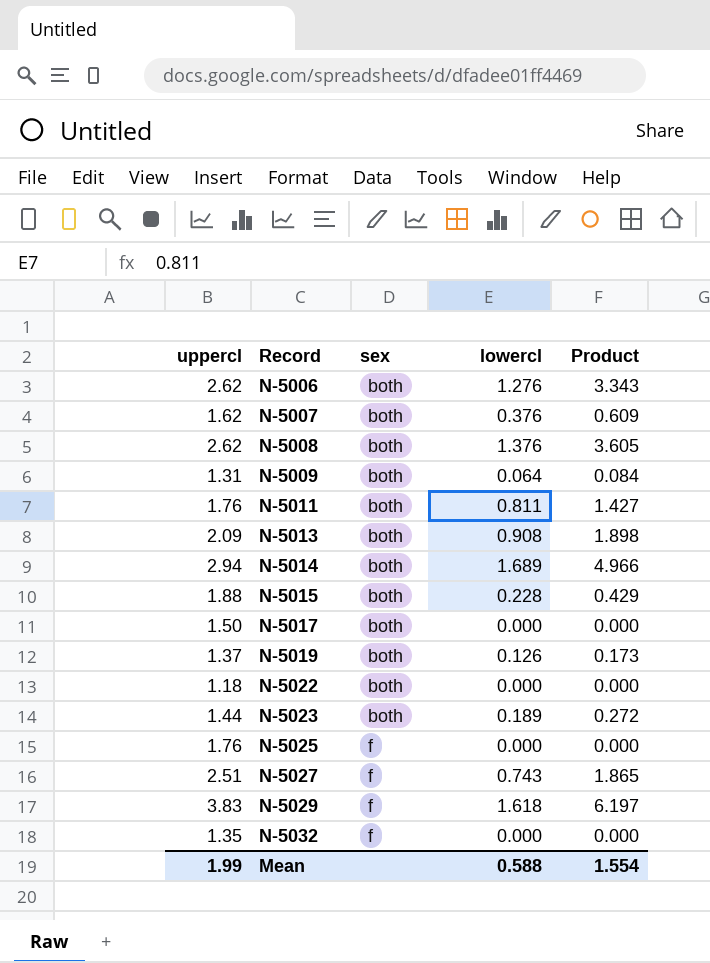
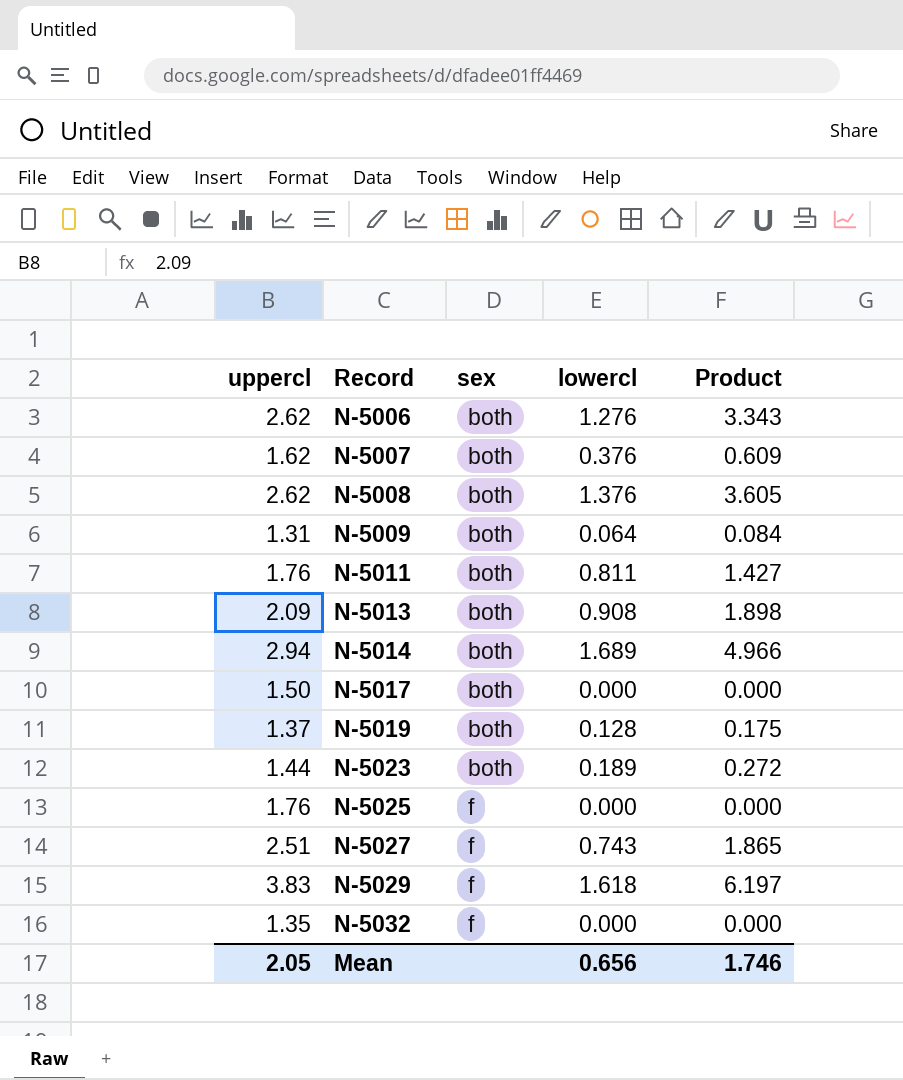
row N-5015: 1.88 | both | 0.228 | 0.429 -> none
row N-5022: 1.18 | both | 0.000 | 0.000 -> none
N-5019 | lowercl: 0.126 -> 0.128
N-5019 | Product: 0.173 -> 0.175
Mean | uppercl: 1.99 -> 2.05
Mean | lowercl: 0.588 -> 0.656
Mean | Product: 1.554 -> 1.746

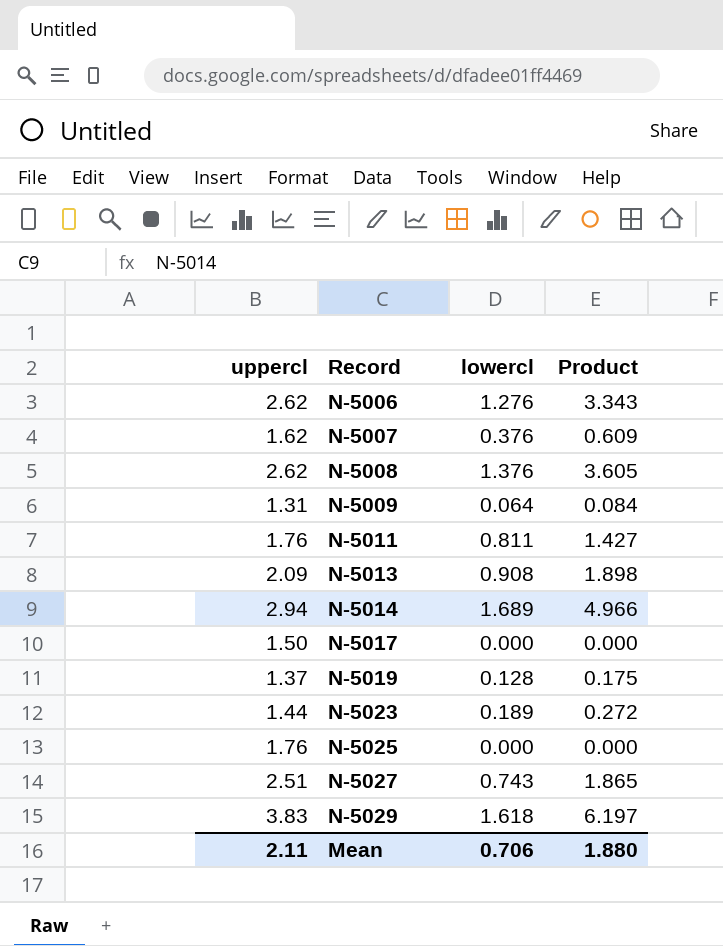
column sex | position: 3 -> none
row N-5032: 1.35 | f | 0.000 | 0.000 -> none
Mean | uppercl: 2.05 -> 2.11
Mean | lowercl: 0.656 -> 0.706
Mean | Product: 1.746 -> 1.880

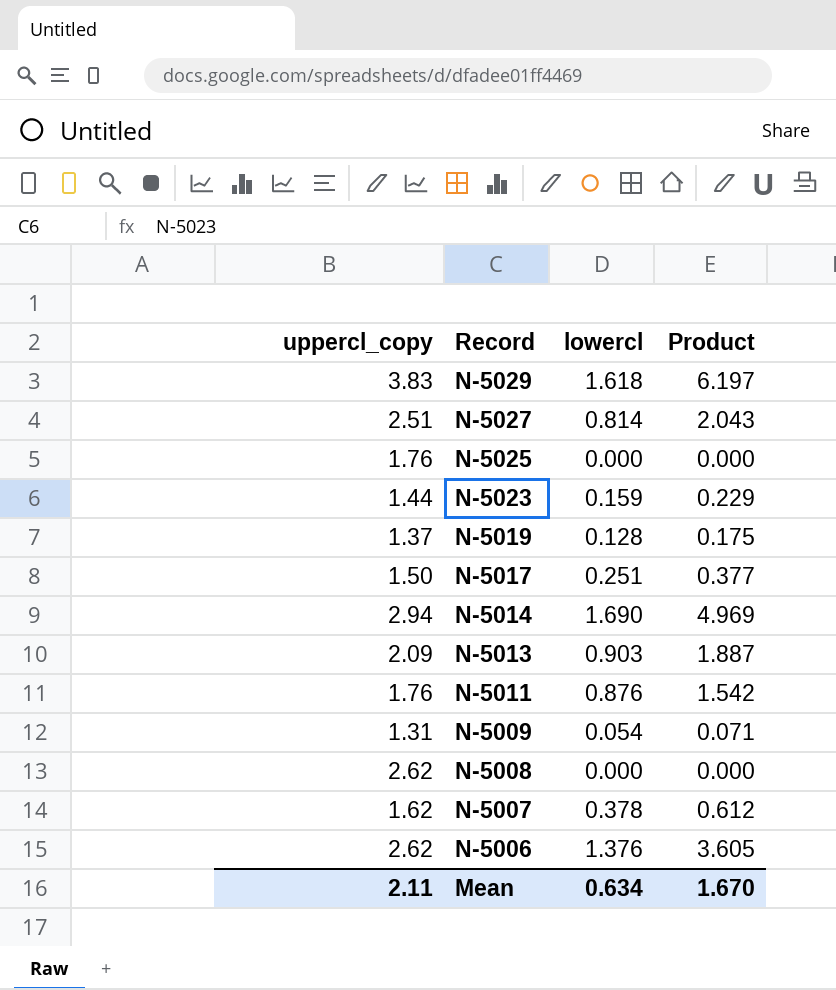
row order: Record ascending -> Record descending
column name: uppercl -> uppercl_copy
N-5027 | lowercl: 0.743 -> 0.814
N-5027 | Product: 1.865 -> 2.043
N-5023 | lowercl: 0.189 -> 0.159
N-5023 | Product: 0.272 -> 0.229
N-5017 | lowercl: 0.000 -> 0.251
N-5017 | Product: 0.000 -> 0.377
N-5014 | lowercl: 1.689 -> 1.690
N-5014 | Product: 4.966 -> 4.969
N-5013 | lowercl: 0.908 -> 0.903
N-5013 | Product: 1.898 -> 1.887
N-5011 | lowercl: 0.811 -> 0.876
N-5011 | Product: 1.427 -> 1.542
N-5009 | lowercl: 0.064 -> 0.054
N-5009 | Product: 0.084 -> 0.071
N-5008 | lowercl: 1.376 -> 0.000
N-5008 | Product: 3.605 -> 0.000
N-5007 | lowercl: 0.376 -> 0.378
N-5007 | Product: 0.609 -> 0.612
N-5006 | lowercl: 1.276 -> 1.376
N-5006 | Product: 3.343 -> 3.605
Mean | lowercl: 0.706 -> 0.634
Mean | Product: 1.880 -> 1.670

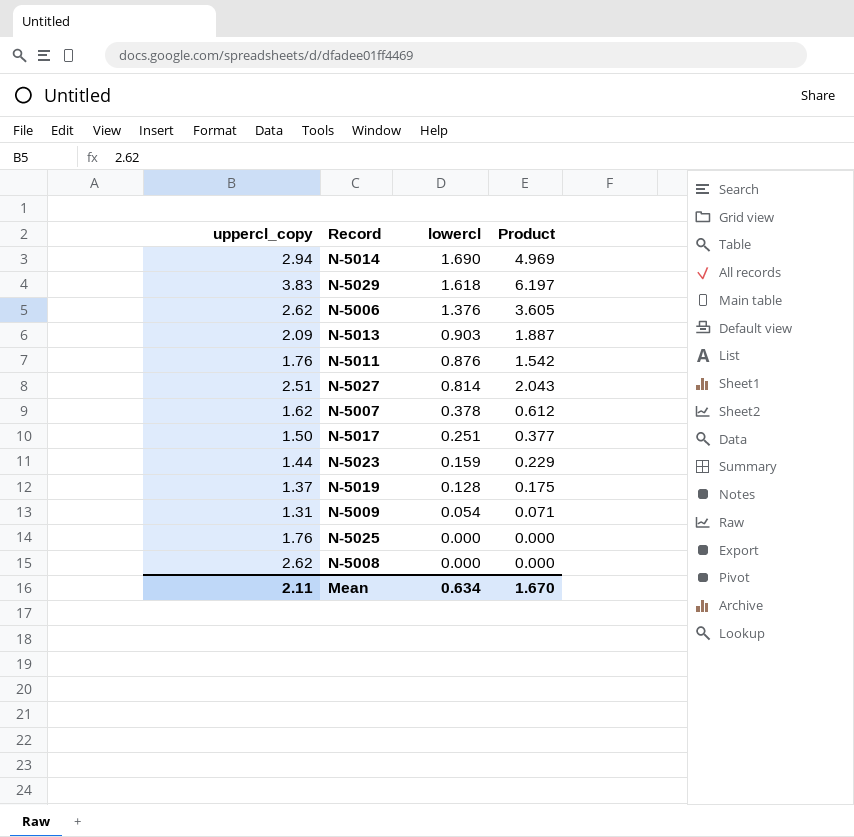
row order: Record descending -> lowercl descending

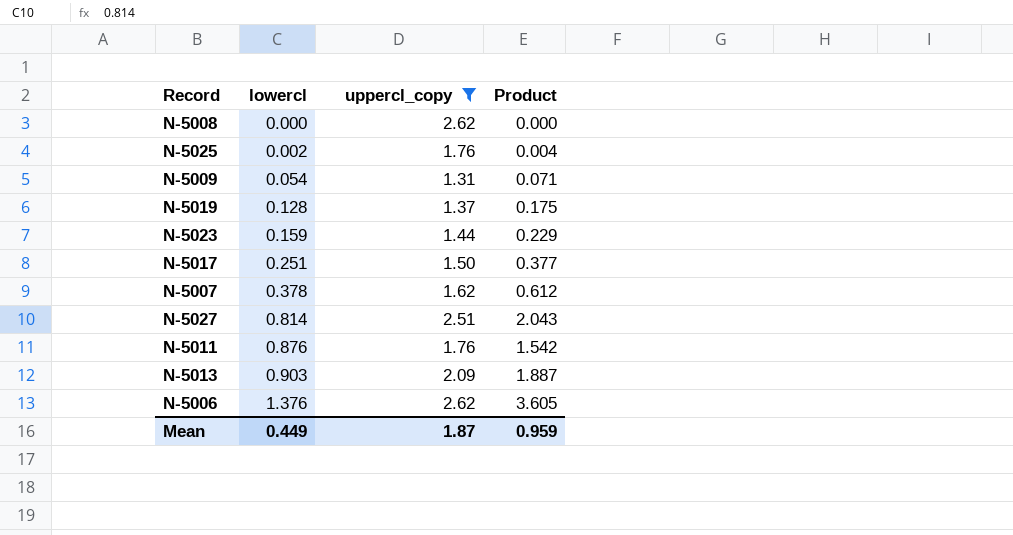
filter: none -> uppercl_copy <= 2.62
row order: lowercl descending -> lowercl ascending
column uppercl_copy | position: 1 -> 3
N-5025 | lowercl: 0.000 -> 0.002
N-5025 | Product: 0.000 -> 0.004
Mean | lowercl: 0.634 -> 0.449
Mean | uppercl_copy: 2.11 -> 1.87
Mean | Product: 1.670 -> 0.959

